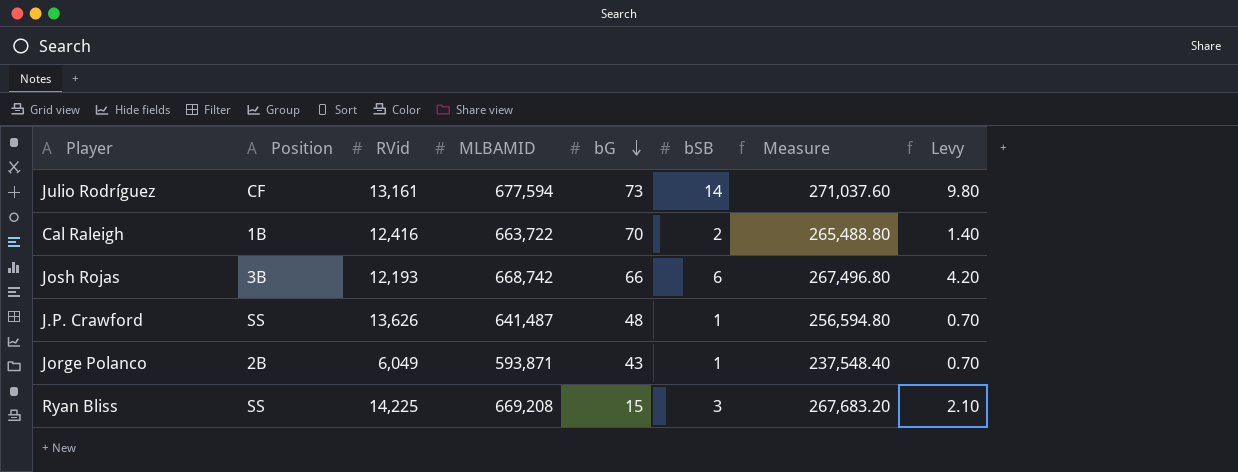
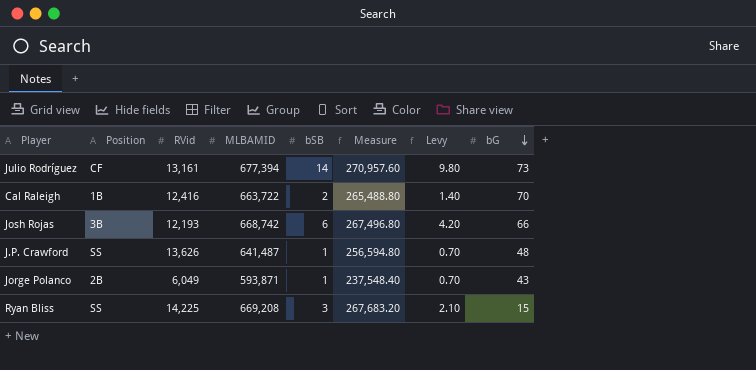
column bG | position: 5 -> 8
Julio Rodríguez | MLBAMID: 677,594 -> 677,394
Julio Rodríguez | Measure: 271,037.60 -> 270,957.60

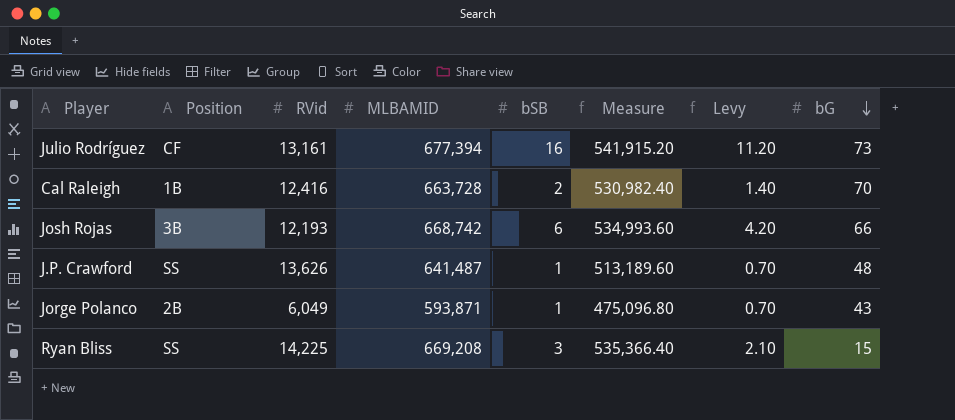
column Measure | formula: [MLBAMID] * 0.4 -> [MLBAMID] * 0.8
Julio Rodríguez | bSB: 14 -> 16
Julio Rodríguez | Levy: 9.80 -> 11.20
Cal Raleigh | MLBAMID: 663,722 -> 663,728

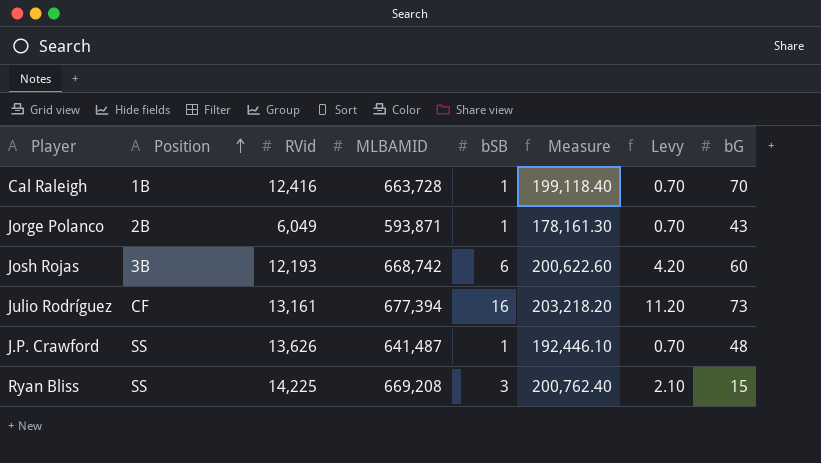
row order: bG descending -> Position ascending
column Measure | formula: [MLBAMID] * 0.8 -> [MLBAMID] * 0.3
Cal Raleigh | bSB: 2 -> 1
Cal Raleigh | Levy: 1.40 -> 0.70
Josh Rojas | bG: 66 -> 60

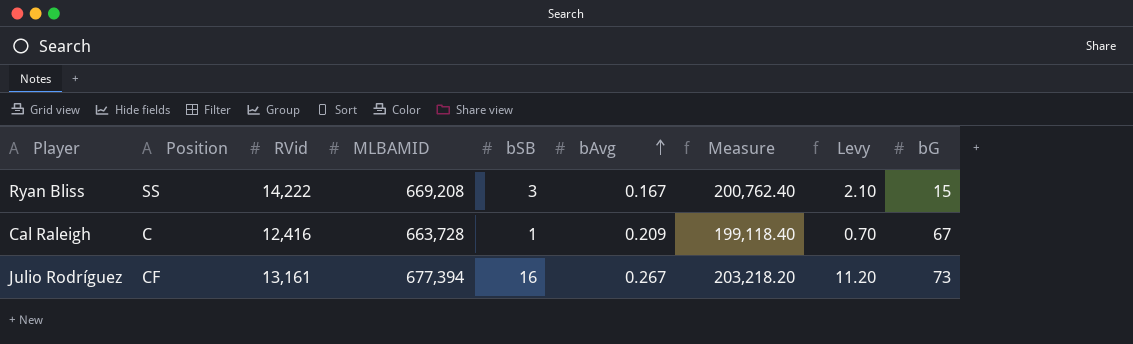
row order: Position ascending -> bAvg ascending
column bAvg | position: none -> 6
row Jorge Polanco: 2B | 6,049 | 593,871 | 1 | 178,161.30 | 0.70 | 43 -> none
row Josh Rojas: 3B | 12,193 | 668,742 | 6 | 200,622.60 | 4.20 | 60 -> none
row J.P. Crawford: SS | 13,626 | 641,487 | 1 | 192,446.10 | 0.70 | 48 -> none
Ryan Bliss | RVid: 14,225 -> 14,222
Cal Raleigh | Position: 1B -> C
Cal Raleigh | bG: 70 -> 67

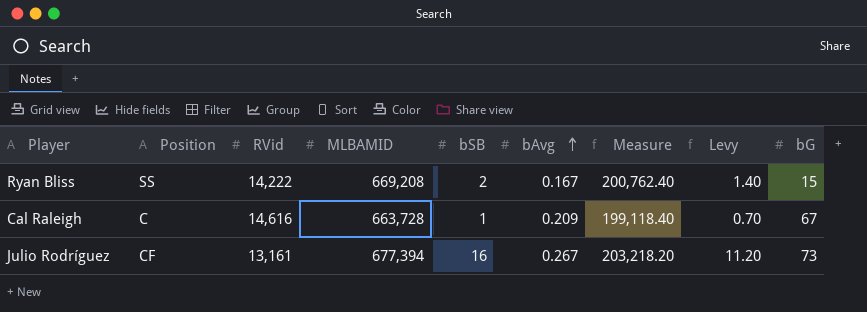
Ryan Bliss | bSB: 3 -> 2
Ryan Bliss | Levy: 2.10 -> 1.40
Cal Raleigh | RVid: 12,416 -> 14,616

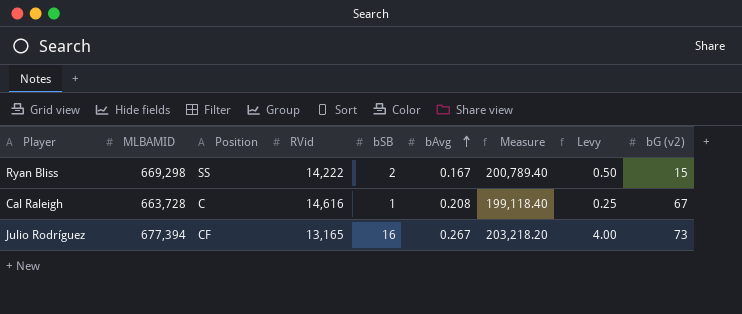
column MLBAMID | position: 4 -> 2
column Levy | formula: [bSB] * 0.7 -> [bSB] * 0.25
column name: bG -> bG (v2)
Ryan Bliss | MLBAMID: 669,208 -> 669,298
Ryan Bliss | Measure: 200,762.40 -> 200,789.40
Cal Raleigh | bAvg: 0.209 -> 0.208
Julio Rodríguez | RVid: 13,161 -> 13,165

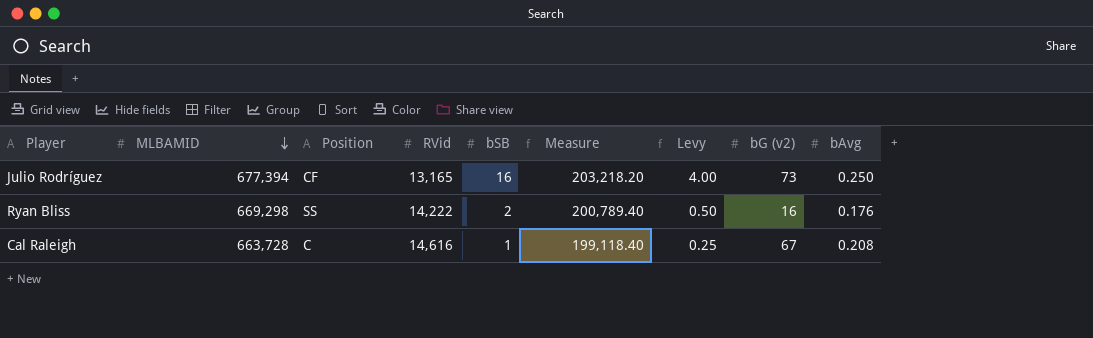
row order: bAvg ascending -> MLBAMID descending
column bAvg | position: 6 -> 9
Julio Rodríguez | bAvg: 0.267 -> 0.250
Ryan Bliss | bG (v2): 15 -> 16
Ryan Bliss | bAvg: 0.167 -> 0.176

